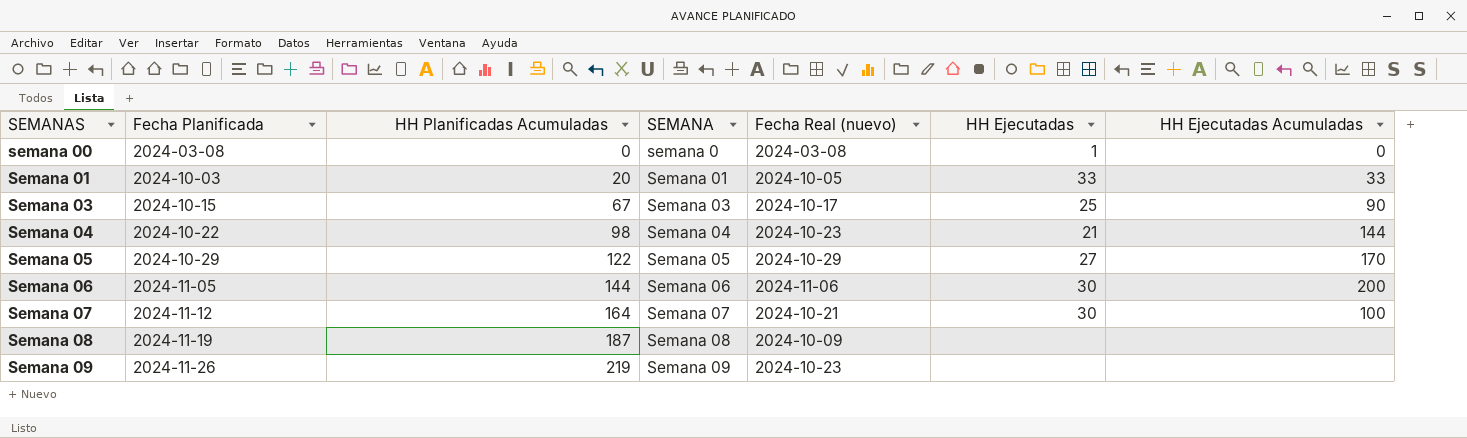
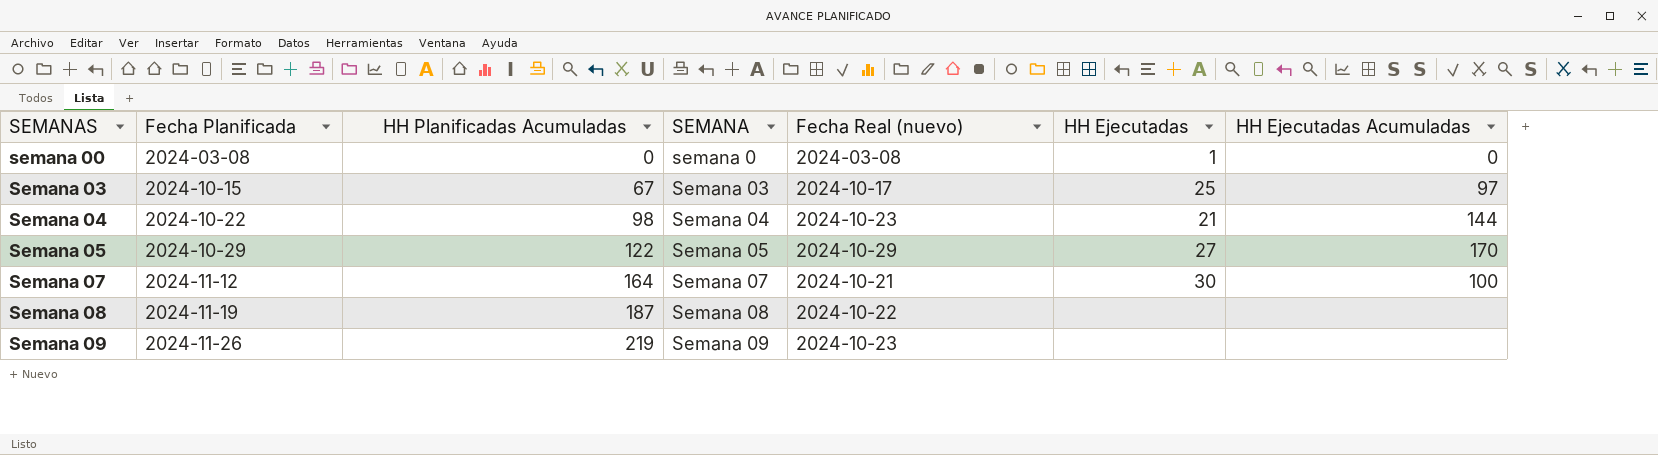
row Semana 01: 2024-10-03 | 20 | Semana 01 | 2024-10-05 | 33 | 33 -> none
row Semana 06: 2024-11-05 | 144 | Semana 06 | 2024-11-06 | 30 | 200 -> none
Semana 03 | HH Ejecutadas Acumuladas: 90 -> 97
Semana 08 | Fecha Real (nuevo): 2024-10-09 -> 2024-10-22

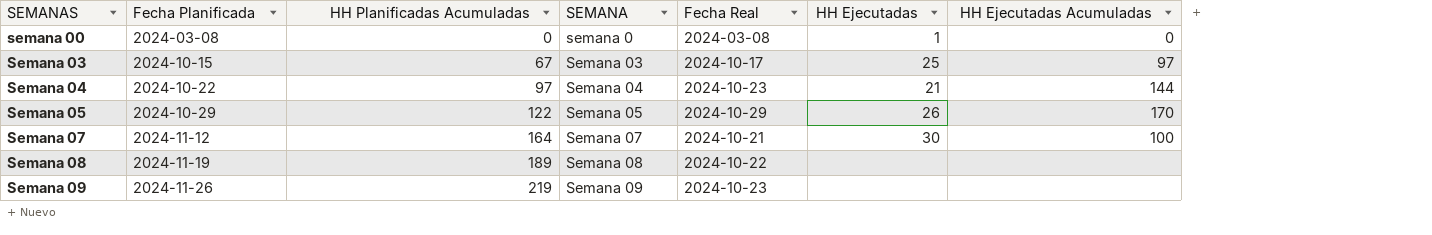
column name: Fecha Real (nuevo) -> Fecha Real
Semana 04 | HH Planificadas Acumuladas: 98 -> 97
Semana 05 | HH Ejecutadas: 27 -> 26
Semana 08 | HH Planificadas Acumuladas: 187 -> 189

